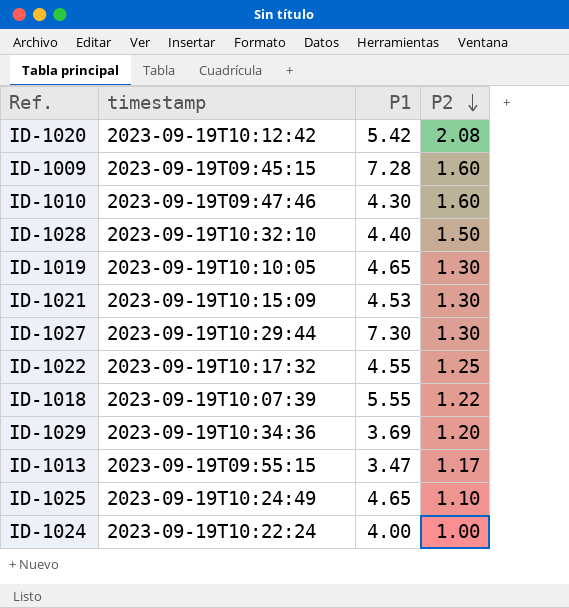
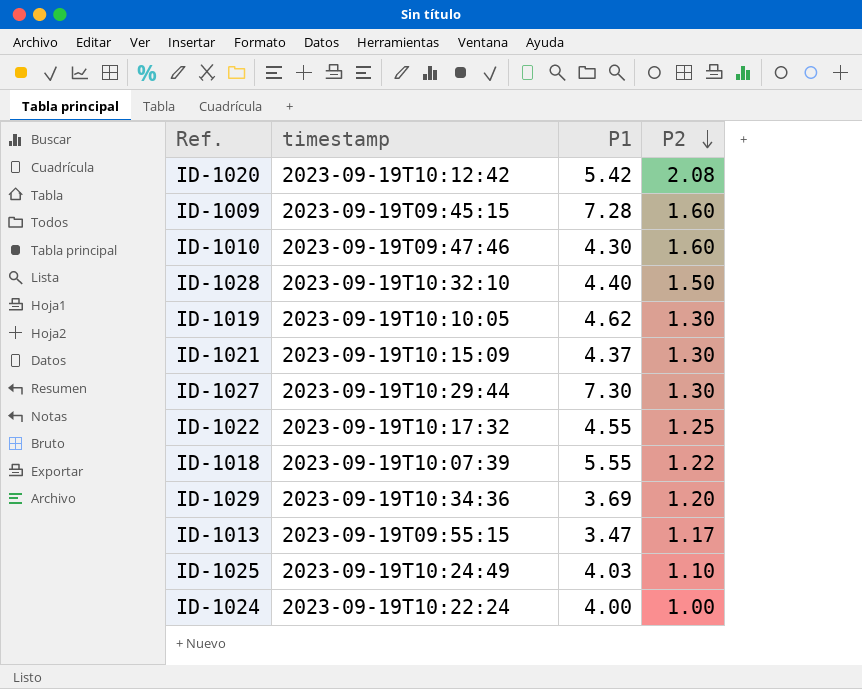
ID-1019 | P1: 4.65 -> 4.62
ID-1021 | P1: 4.53 -> 4.37
ID-1025 | P1: 4.65 -> 4.03

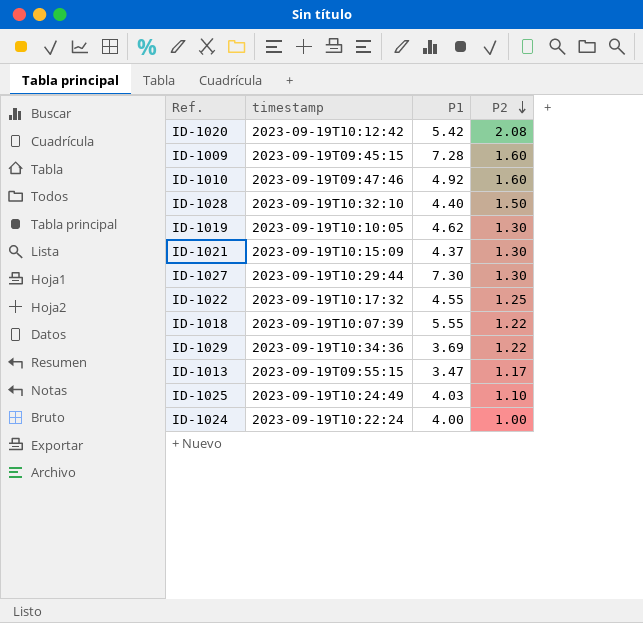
ID-1010 | P1: 4.30 -> 4.92
ID-1029 | P2: 1.20 -> 1.22

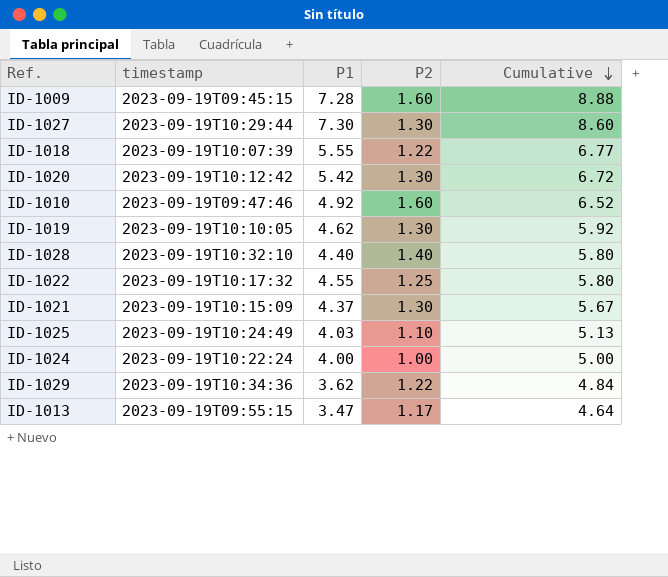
row order: P2 descending -> Cumulative descending
column Cumulative | formula: none -> [P1] + [P2]
ID-1020 | P2: 2.08 -> 1.30
ID-1028 | P2: 1.50 -> 1.40
ID-1029 | P1: 3.69 -> 3.62

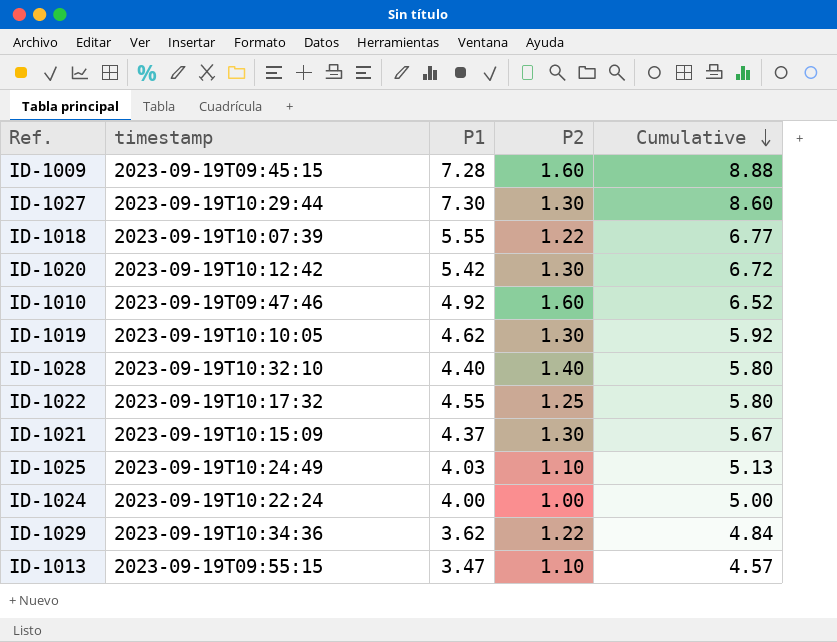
ID-1013 | P2: 1.17 -> 1.10
ID-1013 | Cumulative: 4.64 -> 4.57

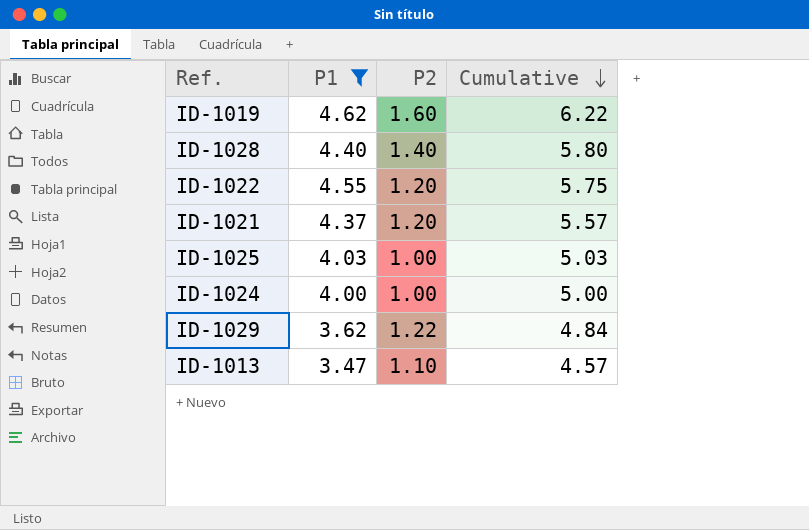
filter: none -> P1 <= 4.62
column timestamp | position: 2 -> none
ID-1019 | P2: 1.30 -> 1.60
ID-1019 | Cumulative: 5.92 -> 6.22
ID-1022 | P2: 1.25 -> 1.20
ID-1022 | Cumulative: 5.80 -> 5.75
ID-1021 | P2: 1.30 -> 1.20
ID-1021 | Cumulative: 5.67 -> 5.57
ID-1025 | P2: 1.10 -> 1.00
ID-1025 | Cumulative: 5.13 -> 5.03

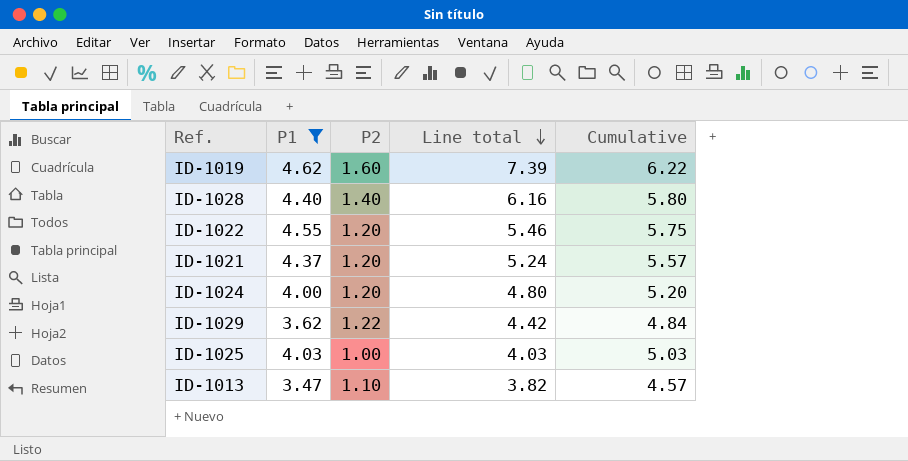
row order: Cumulative descending -> Line total descending
column Line total | formula: none -> [P1] * [P2]
ID-1024 | P2: 1.00 -> 1.20
ID-1024 | Cumulative: 5.00 -> 5.20

